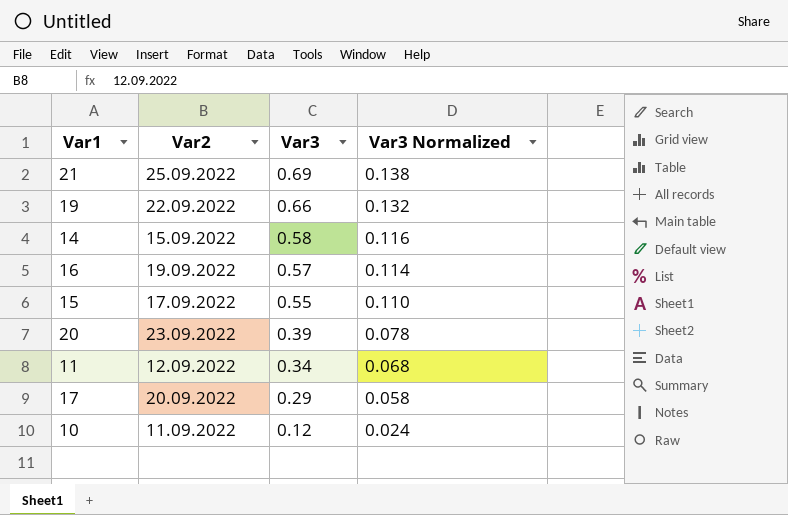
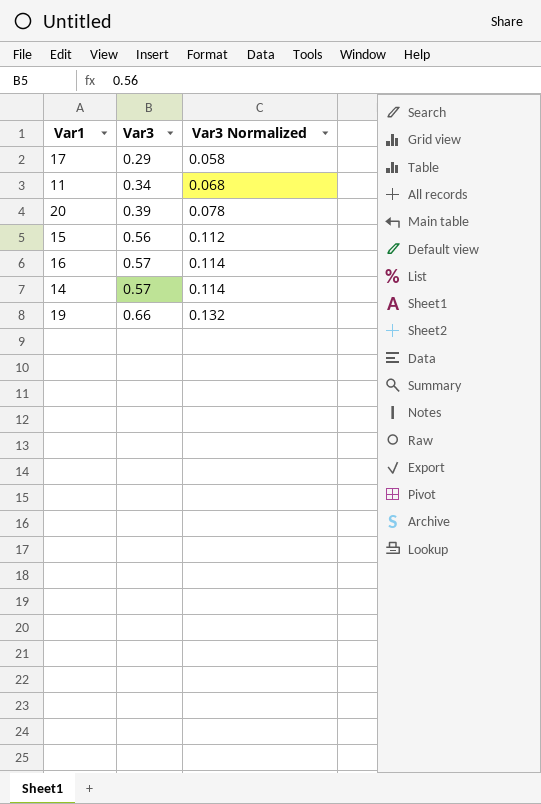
row order: Var3 descending -> Var3 ascending
column Var2 | position: 2 -> none
row 21: 25.09.2022 | 0.69 | 0.138 -> none
row 10: 11.09.2022 | 0.12 | 0.024 -> none
15 | Var3: 0.55 -> 0.56
15 | Var3 Normalized: 0.110 -> 0.112
14 | Var3: 0.58 -> 0.57
14 | Var3 Normalized: 0.116 -> 0.114

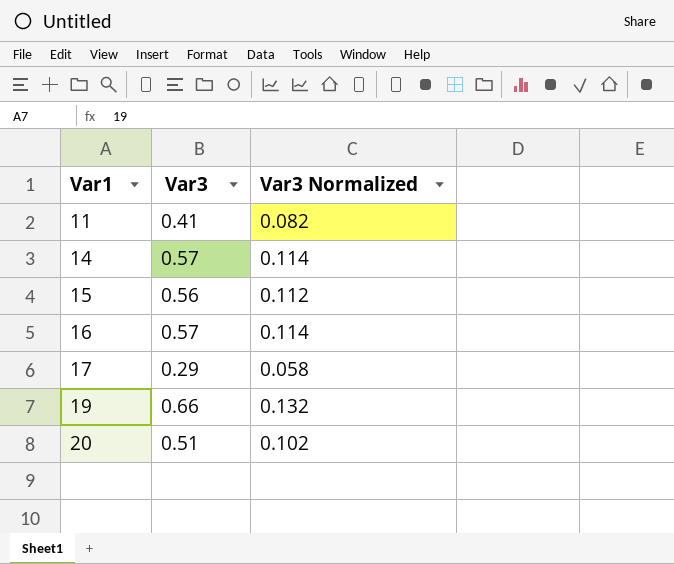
row order: Var3 ascending -> Var1 ascending
11 | Var3: 0.34 -> 0.41
11 | Var3 Normalized: 0.068 -> 0.082
20 | Var3: 0.39 -> 0.51
20 | Var3 Normalized: 0.078 -> 0.102

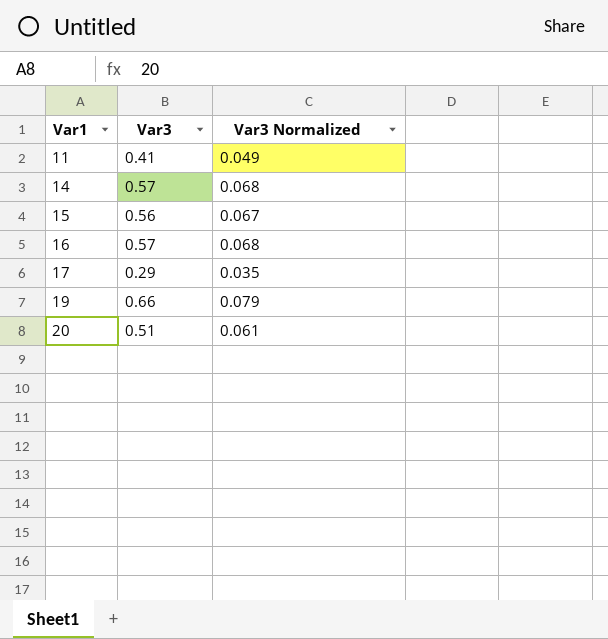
column Var3 Normalized | formula: [Var3] * 0.2 -> [Var3] * 0.12

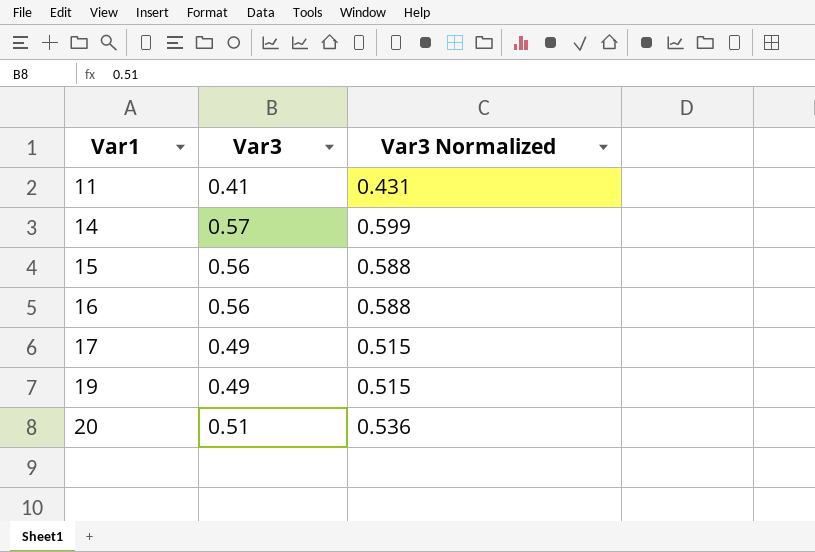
column Var3 Normalized | formula: [Var3] * 0.12 -> [Var3] * 1.05
16 | Var3: 0.57 -> 0.56
17 | Var3: 0.29 -> 0.49
19 | Var3: 0.66 -> 0.49

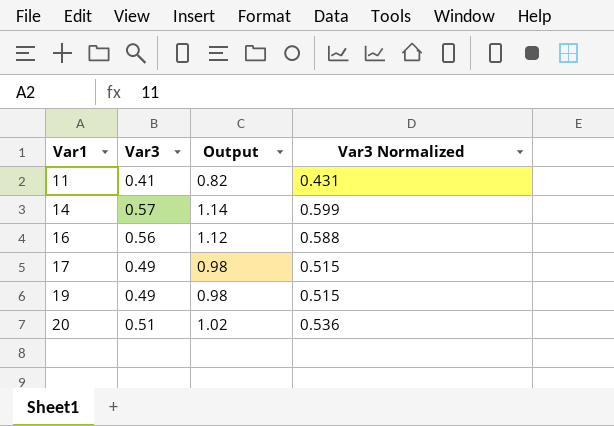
column Output | formula: none -> [Var3] * 2
row 15: 0.56 | 0.588 -> none

